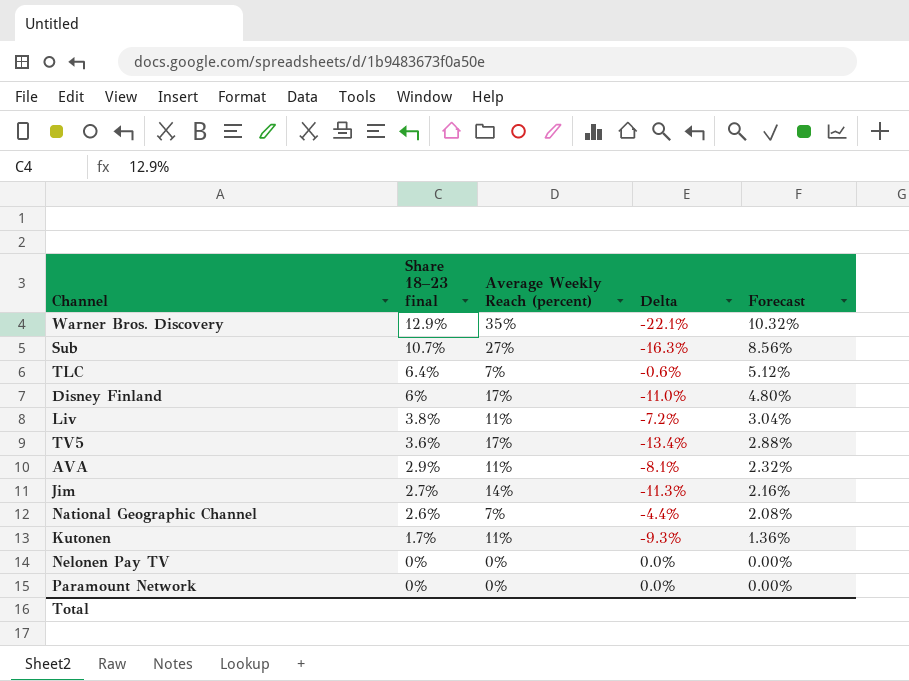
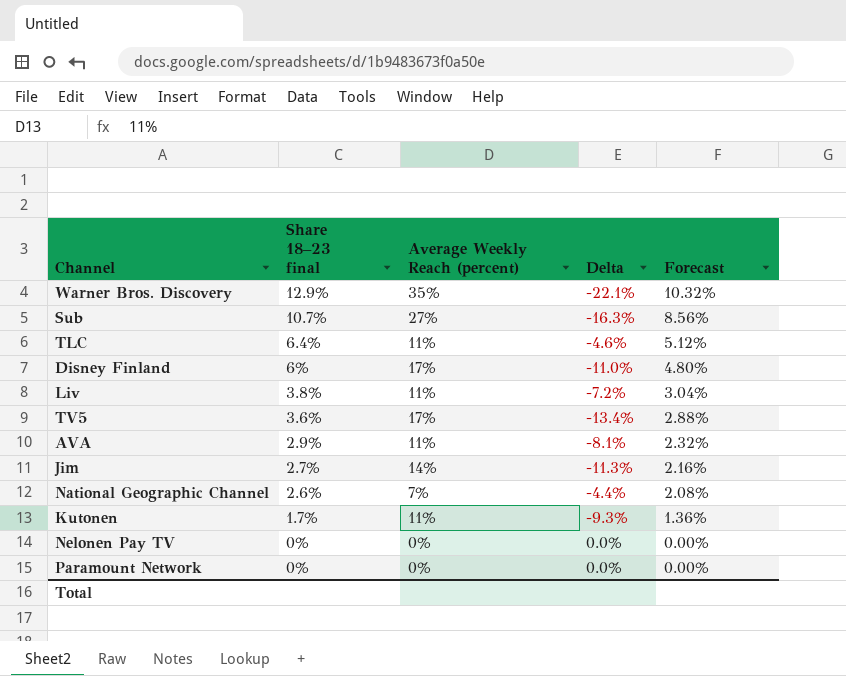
TLC | Average Weekly Reach (percent): 7% -> 11%
TLC | Delta: -0.6% -> -4.6%

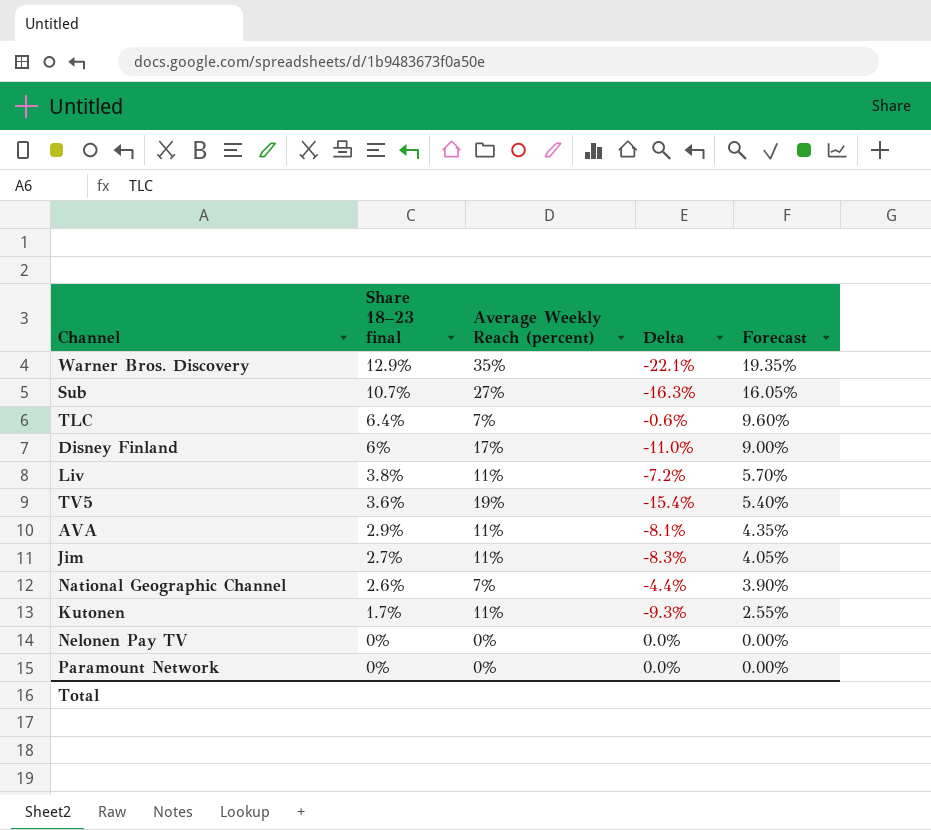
column Forecast | formula: [Share 18–23 final] * 0.8 -> [Share 18–23 final] * 1.5
TLC | Average Weekly Reach (percent): 11% -> 7%
TLC | Delta: -4.6% -> -0.6%
TV5 | Average Weekly Reach (percent): 17% -> 19%
TV5 | Delta: -13.4% -> -15.4%
Jim | Average Weekly Reach (percent): 14% -> 11%
Jim | Delta: -11.3% -> -8.3%

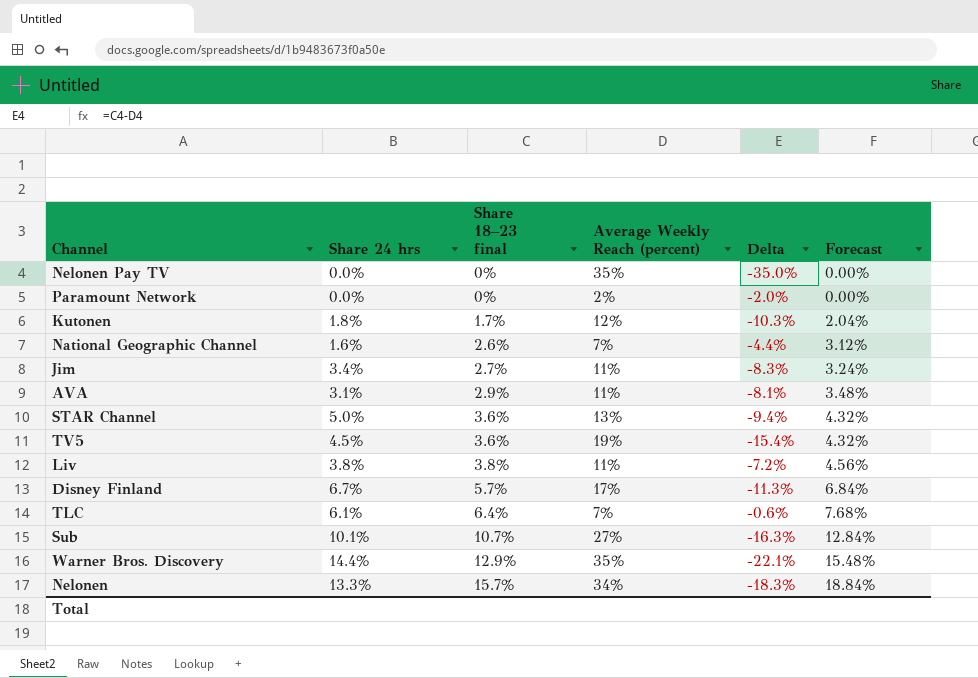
row order: Share 18–23 final descending -> Share 18–23 final ascending
column Share 24 hrs | position: none -> 2
column Forecast | formula: [Share 18–23 final] * 1.5 -> [Share 18–23 final] * 1.2
Nelonen Pay TV | Average Weekly Reach (percent): 0% -> 35%
Nelonen Pay TV | Delta: 0.0% -> -35.0%
Paramount Network | Average Weekly Reach (percent): 0% -> 2%
Paramount Network | Delta: 0.0% -> -2.0%
Kutonen | Average Weekly Reach (percent): 11% -> 12%
Kutonen | Delta: -9.3% -> -10.3%
row STAR Channel: none -> 5.0% | 3.6% | 13% | -9.4% | 4.32%
Disney Finland | Share 18–23 final: 6% -> 5.7%
Disney Finland | Delta: -11.0% -> -11.3%
row Nelonen: none -> 13.3% | 15.7% | 34% | -18.3% | 18.84%

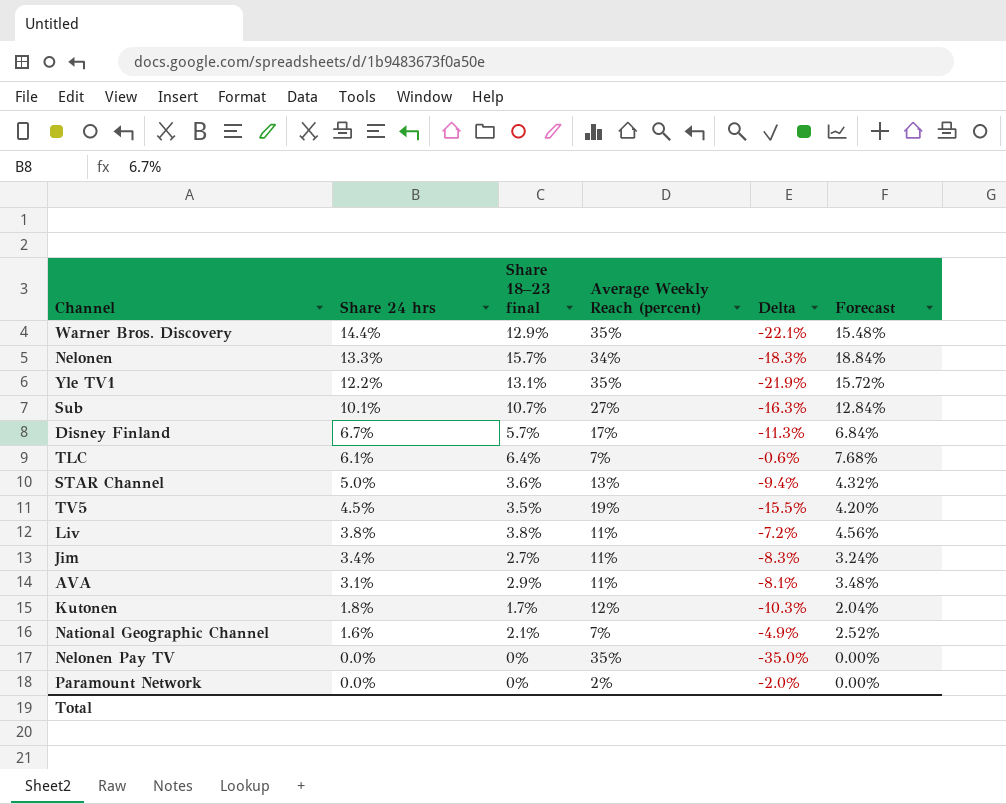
row order: Share 18–23 final ascending -> Share 24 hrs descending
row Yle TV1: none -> 12.2% | 13.1% | 35% | -21.9% | 15.72%
TV5 | Share 18–23 final: 3.6% -> 3.5%
TV5 | Delta: -15.4% -> -15.5%
TV5 | Forecast: 4.32% -> 4.20%
National Geographic Channel | Share 18–23 final: 2.6% -> 2.1%
National Geographic Channel | Delta: -4.4% -> -4.9%
National Geographic Channel | Forecast: 3.12% -> 2.52%

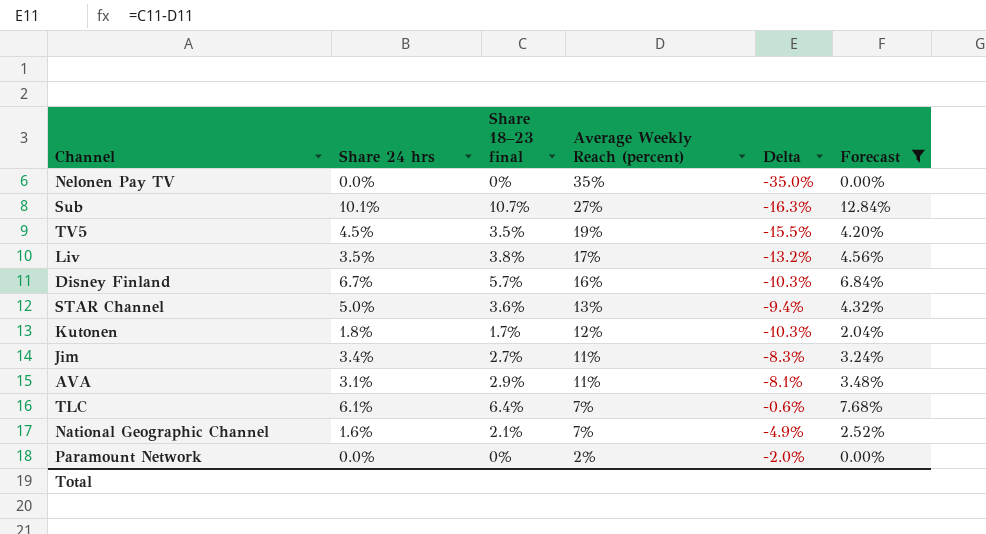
filter: none -> Forecast <= 12.84%
row order: Share 24 hrs descending -> Average Weekly Reach (percent) descending
Liv | Share 24 hrs: 3.8% -> 3.5%
Liv | Average Weekly Reach (percent): 11% -> 17%
Liv | Delta: -7.2% -> -13.2%
Disney Finland | Average Weekly Reach (percent): 17% -> 16%
Disney Finland | Delta: -11.3% -> -10.3%

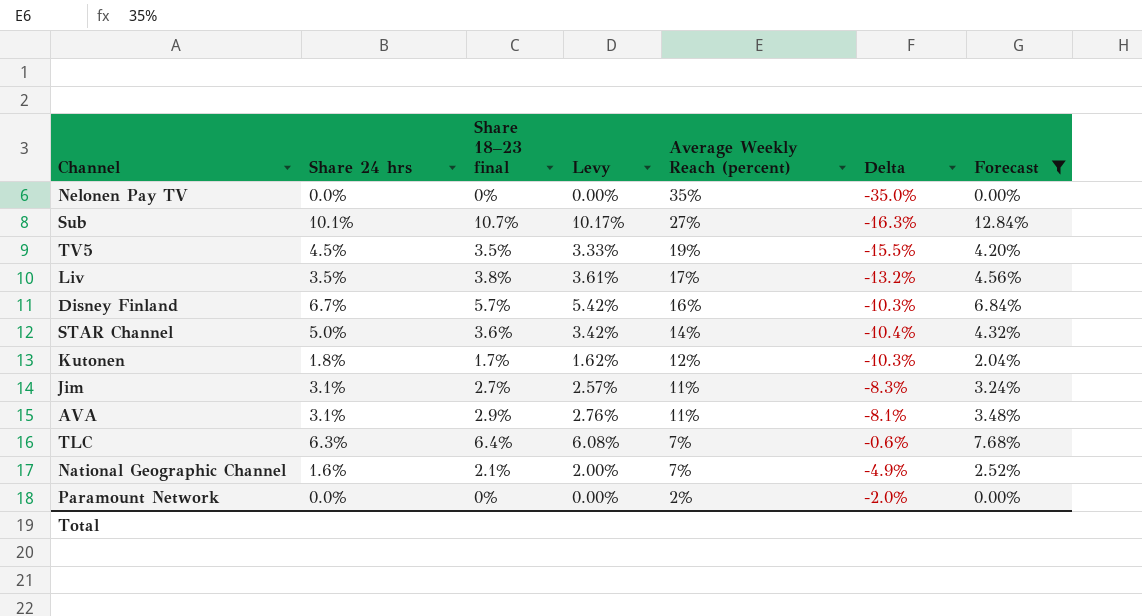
column Levy | formula: none -> [Share 18–23 final] * 0.95
STAR Channel | Average Weekly Reach (percent): 13% -> 14%
STAR Channel | Delta: -9.4% -> -10.4%
Jim | Share 24 hrs: 3.4% -> 3.1%
TLC | Share 24 hrs: 6.1% -> 6.3%

